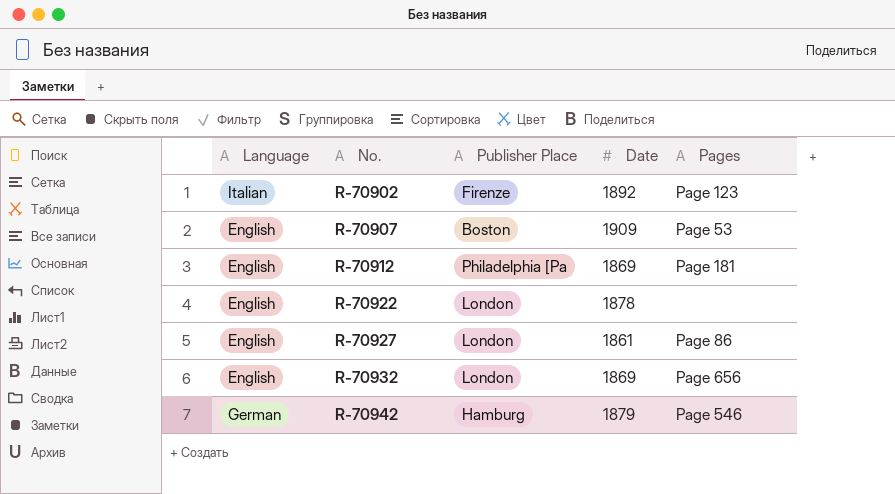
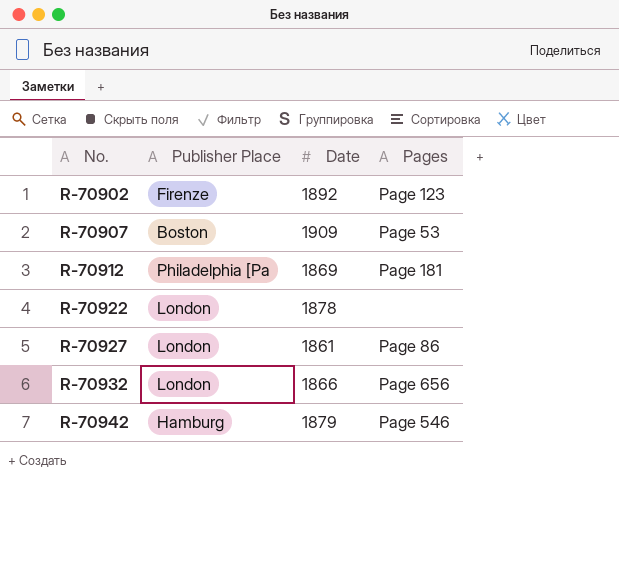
column Language | position: 1 -> none
R-70932 | Date: 1869 -> 1866

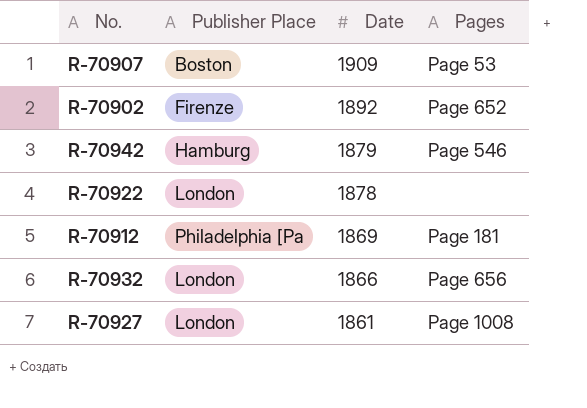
row order: No. ascending -> Date descending
R-70902 | Pages: Page 123 -> Page 652
R-70927 | Pages: Page 86 -> Page 1008

